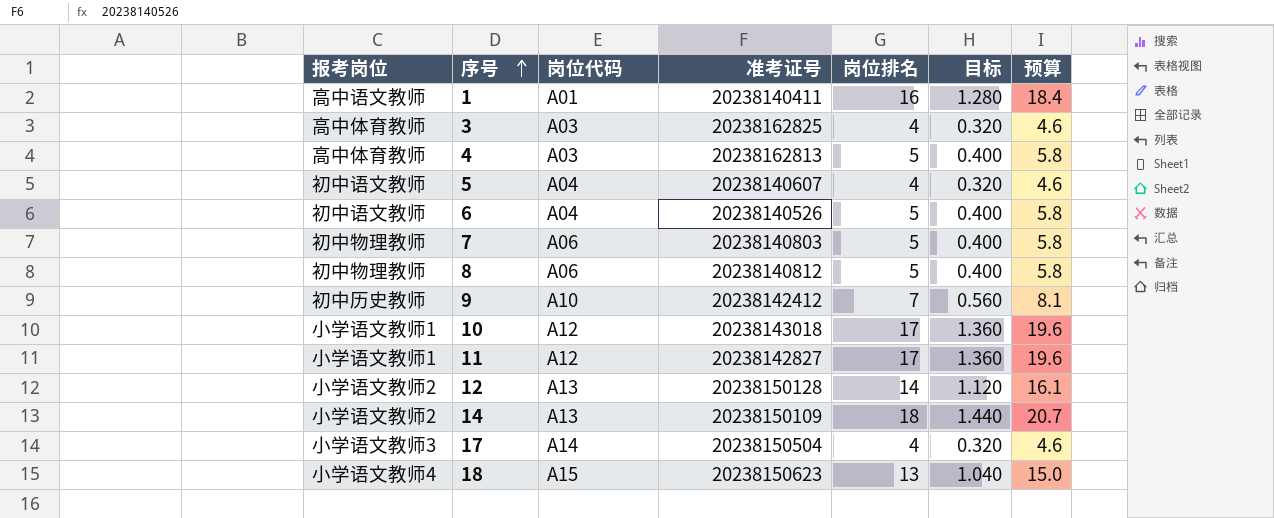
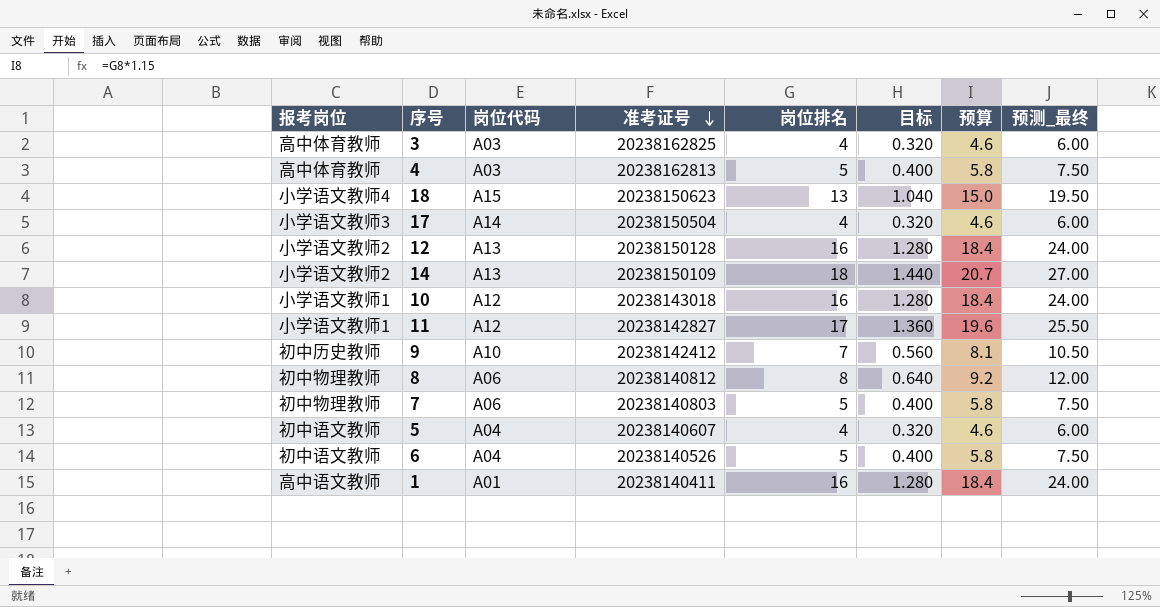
row order: 序号 ascending -> 准考证号 descending
column 预测_最终 | formula: none -> [岗位排名] * 1.5
12 | 岗位排名: 14 -> 16
12 | 目标: 1.120 -> 1.280
12 | 预算: 16.1 -> 18.4
10 | 岗位排名: 17 -> 16
10 | 目标: 1.360 -> 1.280
10 | 预算: 19.6 -> 18.4
8 | 岗位排名: 5 -> 8
8 | 目标: 0.400 -> 0.640
8 | 预算: 5.8 -> 9.2

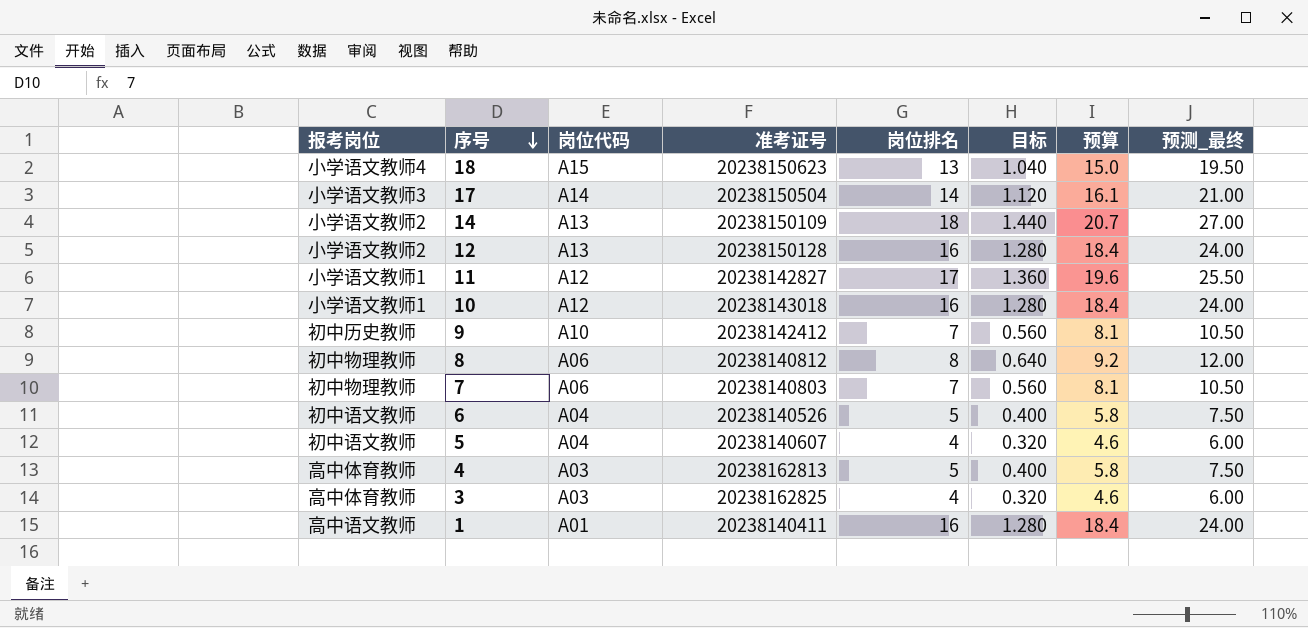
row order: 准考证号 descending -> 序号 descending
17 | 岗位排名: 4 -> 14
17 | 目标: 0.320 -> 1.120
17 | 预算: 4.6 -> 16.1
17 | 预测_最终: 6.00 -> 21.00
7 | 岗位排名: 5 -> 7
7 | 目标: 0.400 -> 0.560
7 | 预算: 5.8 -> 8.1
7 | 预测_最终: 7.50 -> 10.50

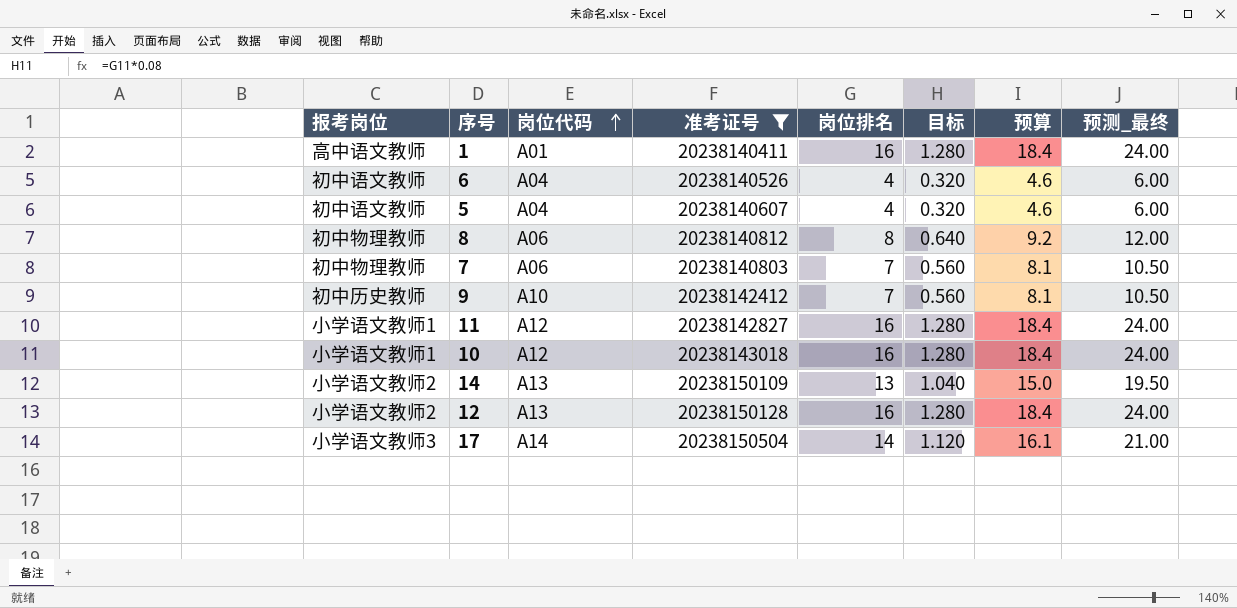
filter: none -> 准考证号 <= 20238150504
row order: 序号 descending -> 岗位代码 ascending
6 | 岗位排名: 5 -> 4
6 | 目标: 0.400 -> 0.320
6 | 预算: 5.8 -> 4.6
6 | 预测_最终: 7.50 -> 6.00
11 | 岗位排名: 17 -> 16
11 | 目标: 1.360 -> 1.280
11 | 预算: 19.6 -> 18.4
11 | 预测_最终: 25.50 -> 24.00
14 | 岗位排名: 18 -> 13
14 | 目标: 1.440 -> 1.040
14 | 预算: 20.7 -> 15.0
14 | 预测_最终: 27.00 -> 19.50

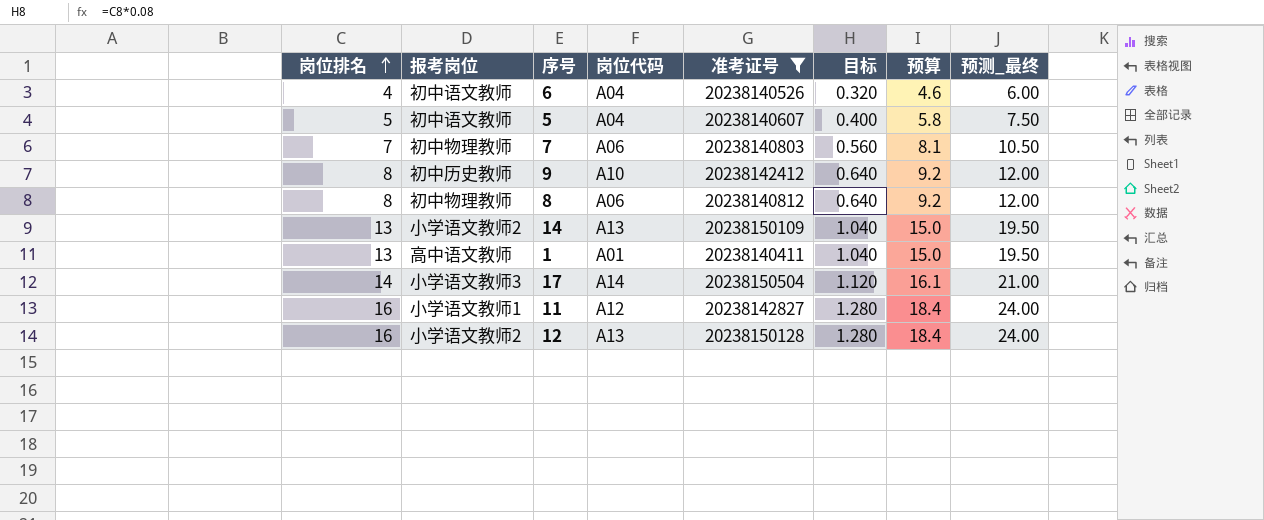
row order: 岗位代码 ascending -> 岗位排名 ascending
column 岗位排名 | position: 5 -> 1
row 10: 小学语文教师1 | A12 | 20238143018 | 16 | 1.280 | 18.4 | 24.00 -> none
5 | 岗位排名: 4 -> 5
5 | 目标: 0.320 -> 0.400
5 | 预算: 4.6 -> 5.8
5 | 预测_最终: 6.00 -> 7.50
9 | 岗位排名: 7 -> 8
9 | 目标: 0.560 -> 0.640
9 | 预算: 8.1 -> 9.2
9 | 预测_最终: 10.50 -> 12.00
1 | 岗位排名: 16 -> 13
1 | 目标: 1.280 -> 1.040
1 | 预算: 18.4 -> 15.0
1 | 预测_最终: 24.00 -> 19.50

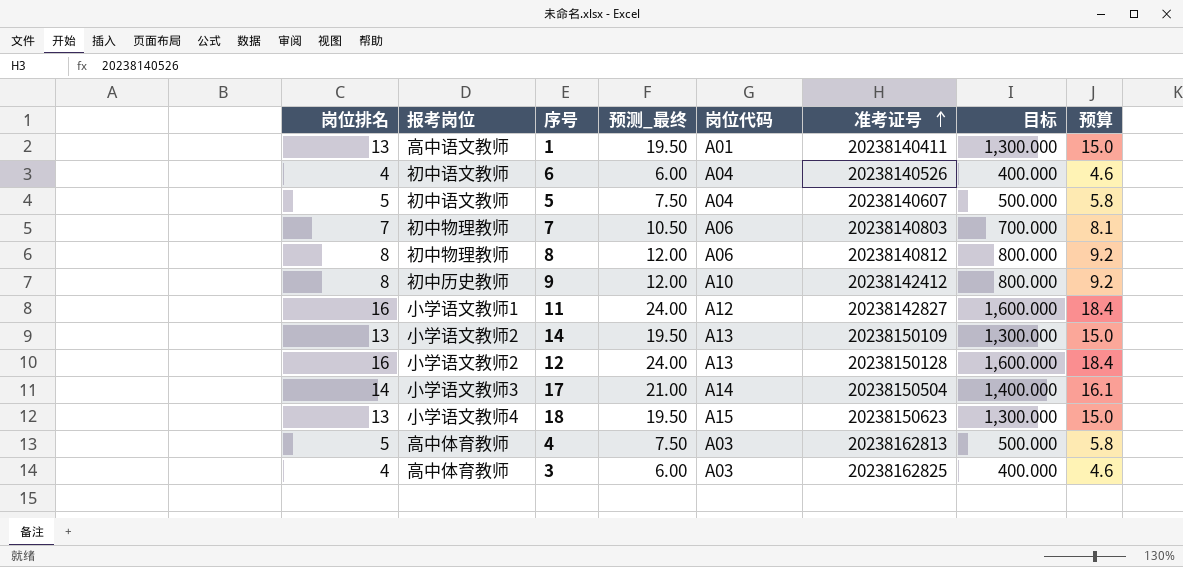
filter: 准考证号 <= 20238150504 -> none
row order: 岗位排名 ascending -> 准考证号 ascending
column 预测_最终 | position: 8 -> 4
column 目标 | formula: [岗位排名] * 0.08 -> [岗位排名] * 100

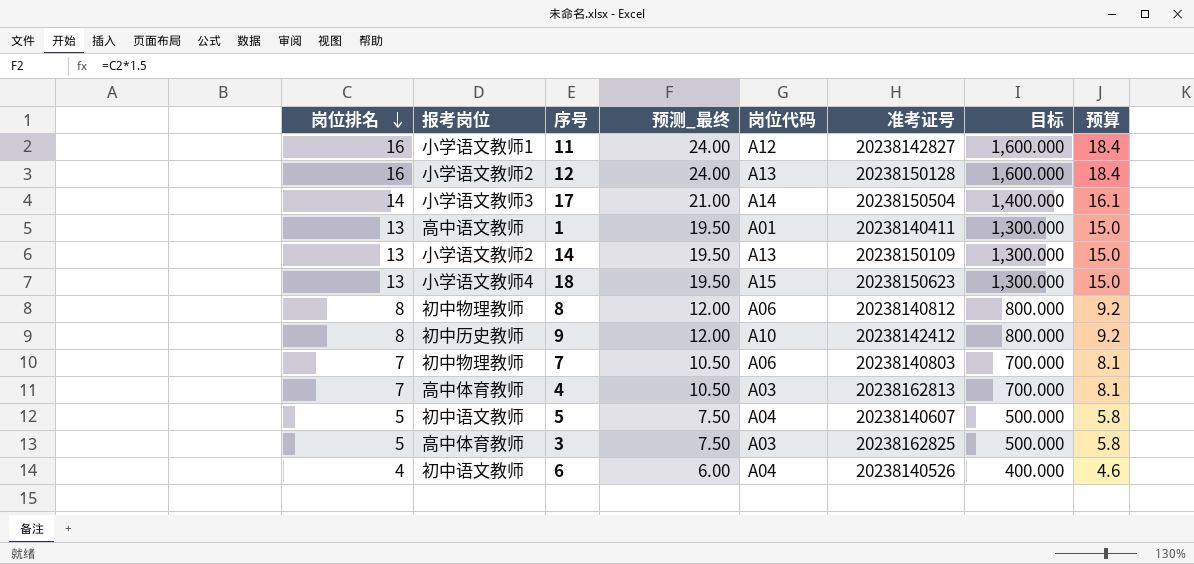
row order: 准考证号 ascending -> 岗位排名 descending
4 | 岗位排名: 5 -> 7
4 | 预测_最终: 7.50 -> 10.50
4 | 目标: 500.000 -> 700.000
4 | 预算: 5.8 -> 8.1
3 | 岗位排名: 4 -> 5
3 | 预测_最终: 6.00 -> 7.50
3 | 目标: 400.000 -> 500.000
3 | 预算: 4.6 -> 5.8

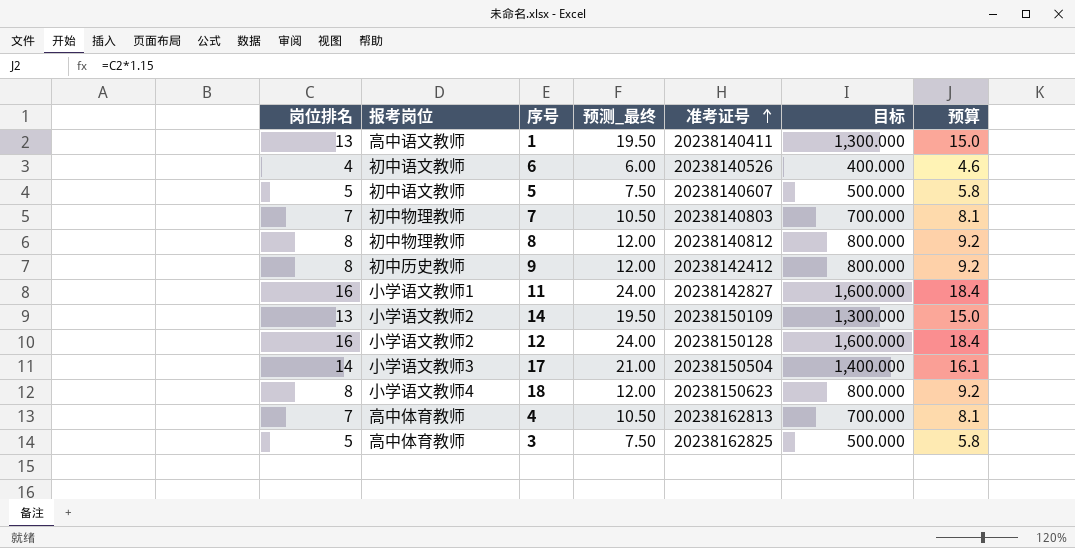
row order: 岗位排名 descending -> 准考证号 ascending
column 岗位代码 | position: 5 -> none
18 | 岗位排名: 13 -> 8
18 | 预测_最终: 19.50 -> 12.00
18 | 目标: 1,300.000 -> 800.000
18 | 预算: 15.0 -> 9.2

